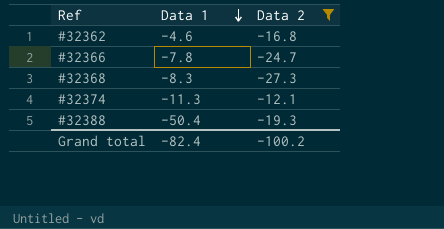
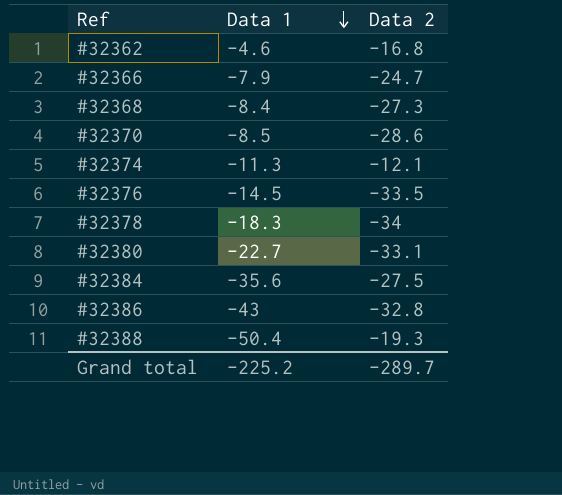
filter: Data 2 >= -27.3 -> none
#32366 | Data 1: -7.8 -> -7.9
#32368 | Data 1: -8.3 -> -8.4
Grand total | Data 1: -82.4 -> -225.2
Grand total | Data 2: -100.2 -> -289.7

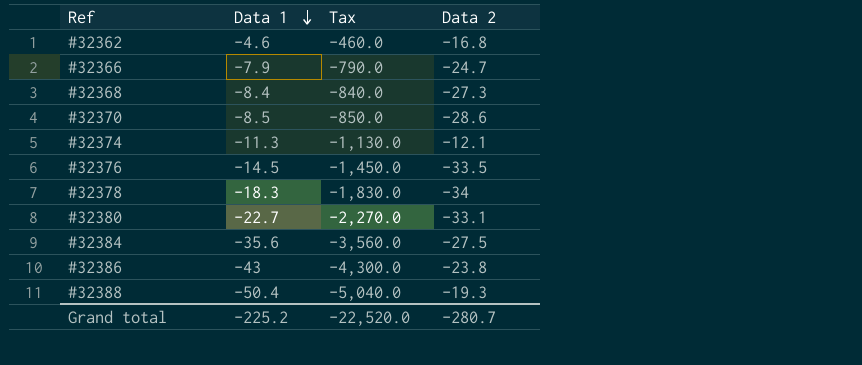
column Tax | formula: none -> [Data 1] * 100
#32386 | Data 2: -32.8 -> -23.8
Grand total | Data 2: -289.7 -> -280.7

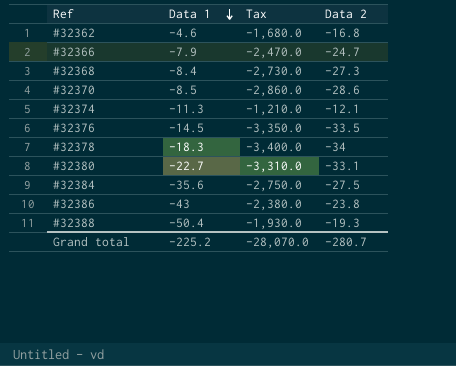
column Tax | formula: [Data 1] * 100 -> [Data 2] * 100
Grand total | Tax: -22,520.0 -> -28,070.0

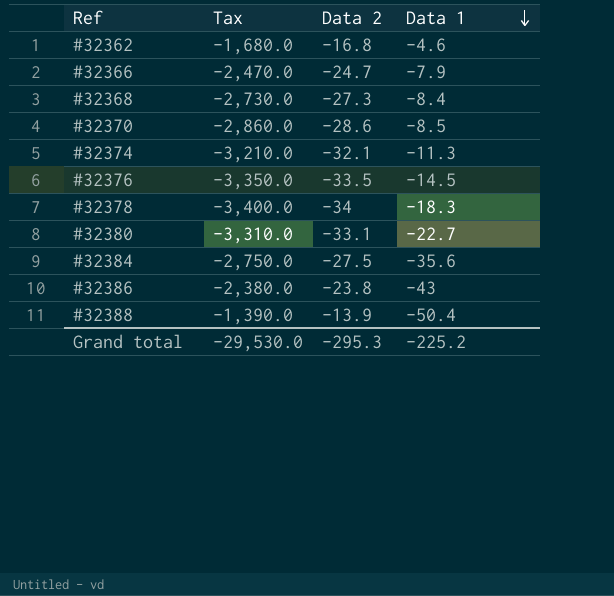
column Data 1 | position: 2 -> 4
#32374 | Tax: -1,210.0 -> -3,210.0
#32374 | Data 2: -12.1 -> -32.1
#32388 | Tax: -1,930.0 -> -1,390.0
#32388 | Data 2: -19.3 -> -13.9
Grand total | Tax: -28,070.0 -> -29,530.0
Grand total | Data 2: -280.7 -> -295.3

